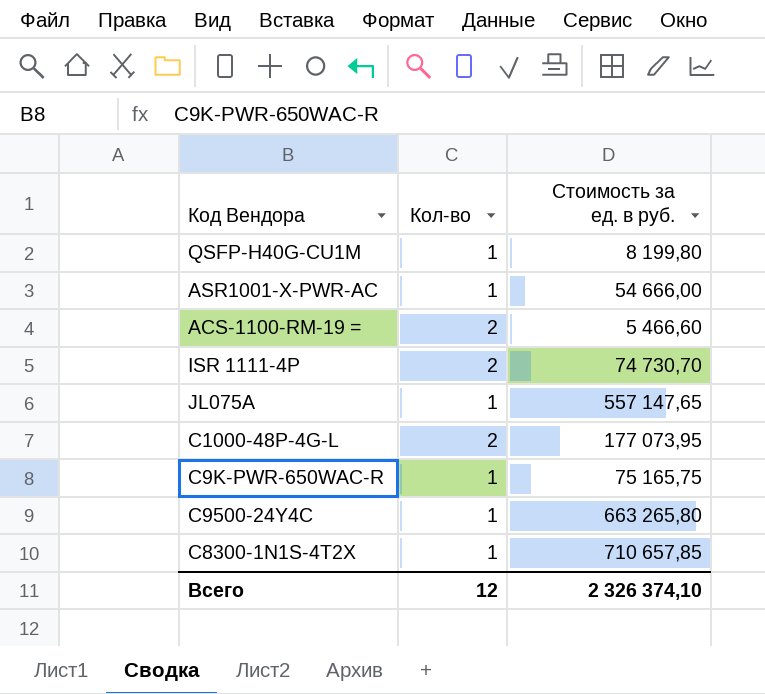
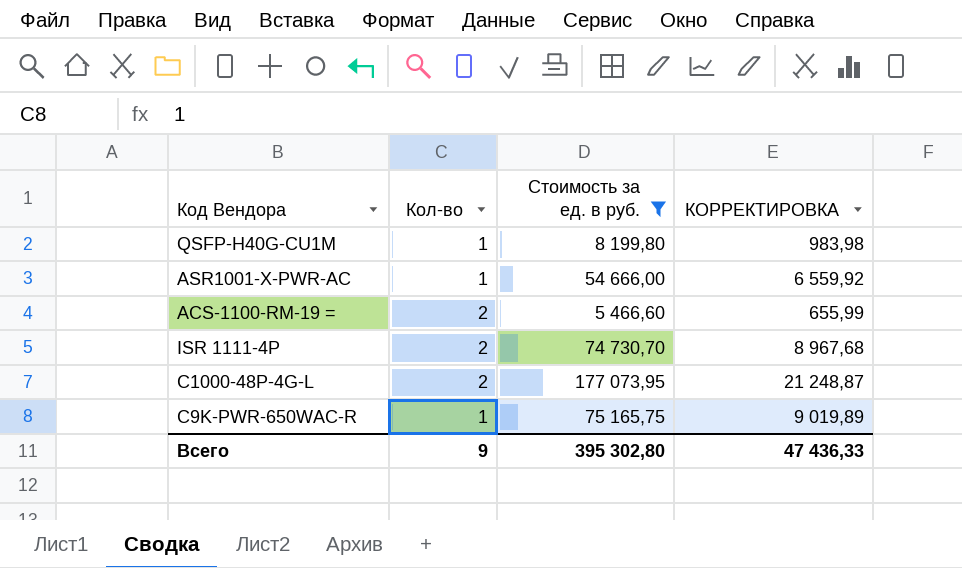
filter: none -> Стоимость за ед. в руб. <= 177 073,95
column КОРРЕКТИРОВКА | formula: none -> [Стоимость за ед. в руб.] * 0,12
Всего | Кол-во: 12 -> 9
Всего | Стоимость за ед. в руб.: 2 326 374,10 -> 395 302,80

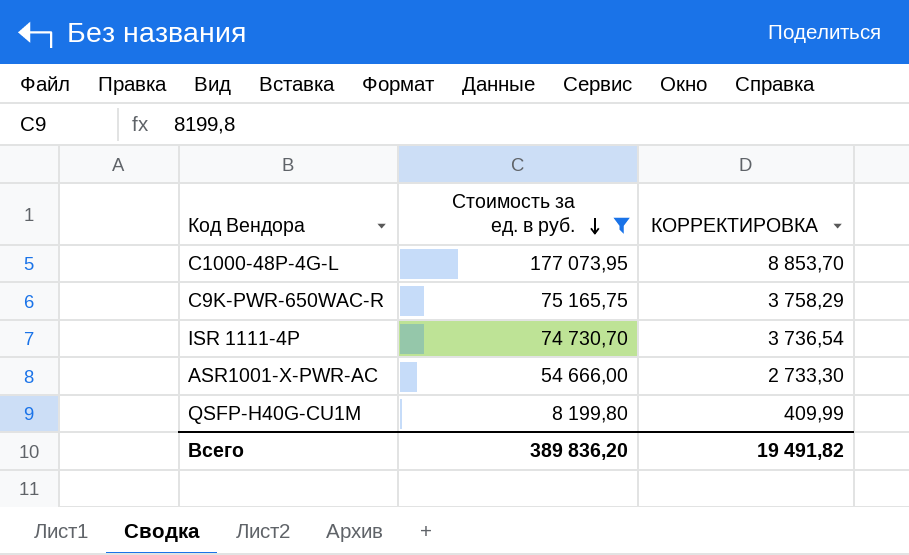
row order: none -> Стоимость за ед. в руб. descending
column Кол-во | position: 2 -> none
column КОРРЕКТИРОВКА | formula: [Стоимость за ед. в руб.] * 0,12 -> [Стоимость за ед. в руб.] * 0,05
row ACS-1100-RM-19 =: 2 | 5 466,60 | 655,99 -> none
Всего | Стоимость за ед. в руб.: 395 302,80 -> 389 836,20
Всего | КОРРЕКТИРОВКА: 47 436,33 -> 19 491,82

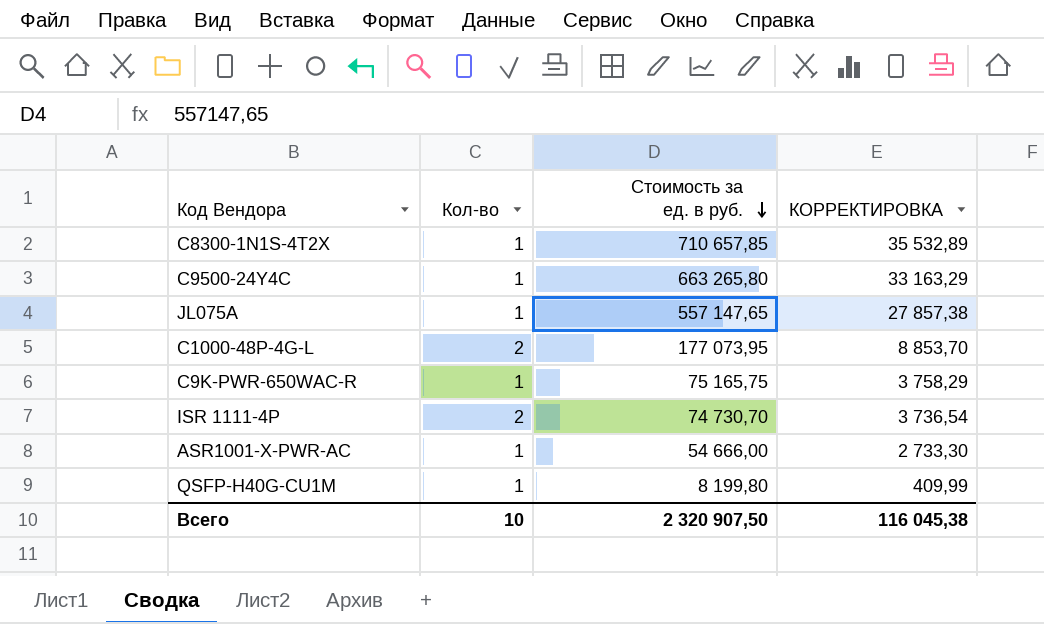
filter: Стоимость за ед. в руб. <= 177 073,95 -> none
column Кол-во | position: none -> 2
Всего | Стоимость за ед. в руб.: 389 836,20 -> 2 320 907,50
Всего | КОРРЕКТИРОВКА: 19 491,82 -> 116 045,38

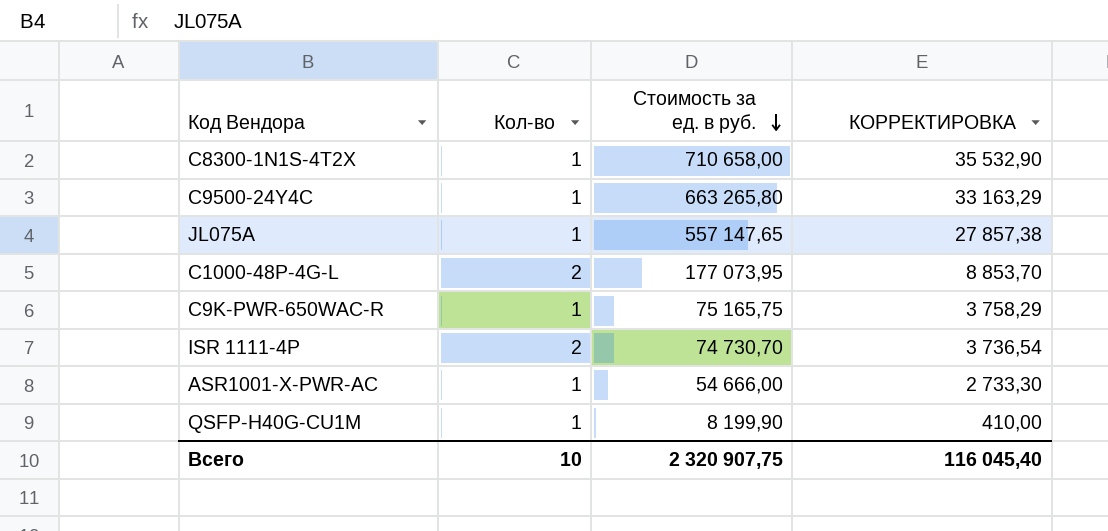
C8300-1N1S-4T2X | Стоимость за ед. в руб.: 710 657,85 -> 710 658,00
C8300-1N1S-4T2X | КОРРЕКТИРОВКА: 35 532,89 -> 35 532,90
QSFP-H40G-CU1M | Стоимость за ед. в руб.: 8 199,80 -> 8 199,90
QSFP-H40G-CU1M | КОРРЕКТИРОВКА: 409,99 -> 410,00
Всего | Стоимость за ед. в руб.: 2 320 907,50 -> 2 320 907,75
Всего | КОРРЕКТИРОВКА: 116 045,38 -> 116 045,40

